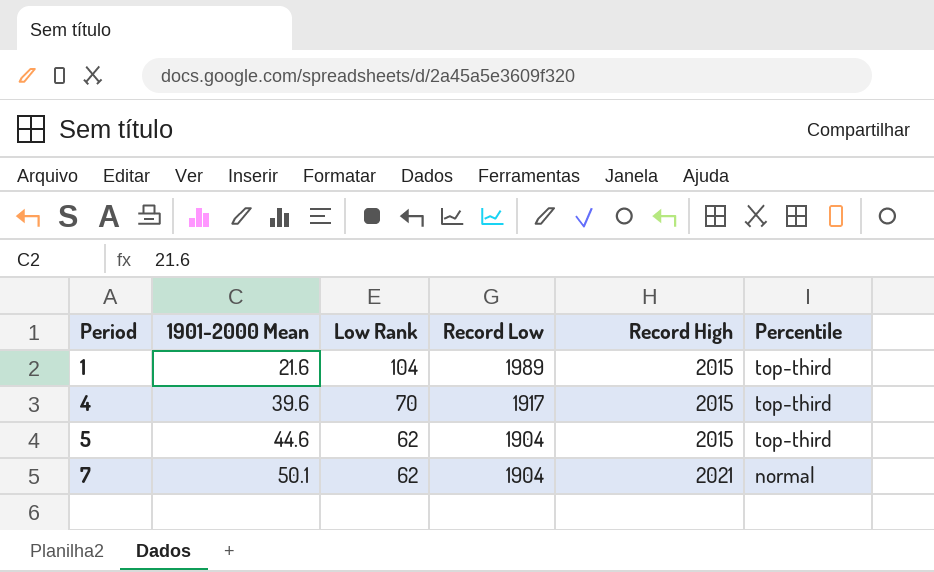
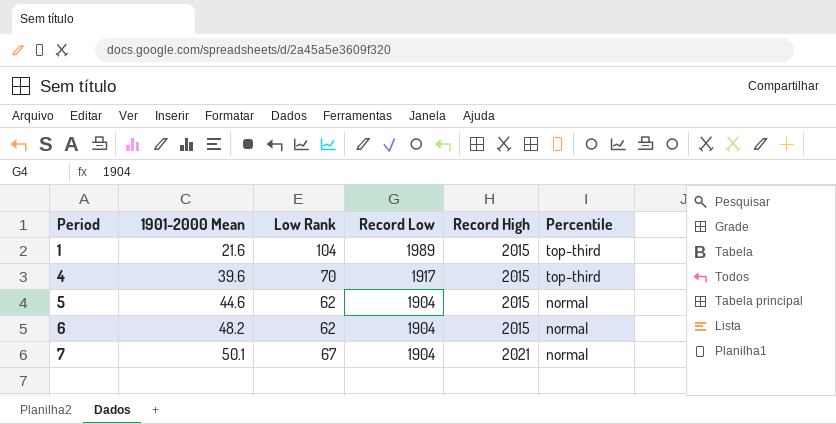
5 | Percentile: top-third -> normal
row 6: none -> 48.2 | 62 | 1904 | 2015 | normal
7 | Low Rank: 62 -> 67

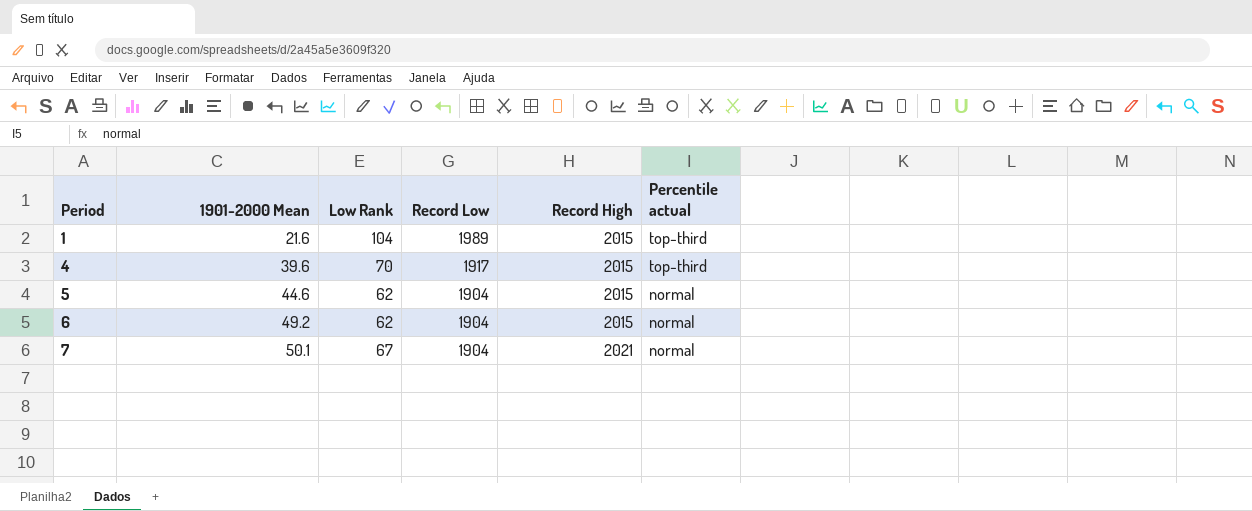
column name: Percentile -> Percentile actual
6 | 1901-2000 Mean: 48.2 -> 49.2

